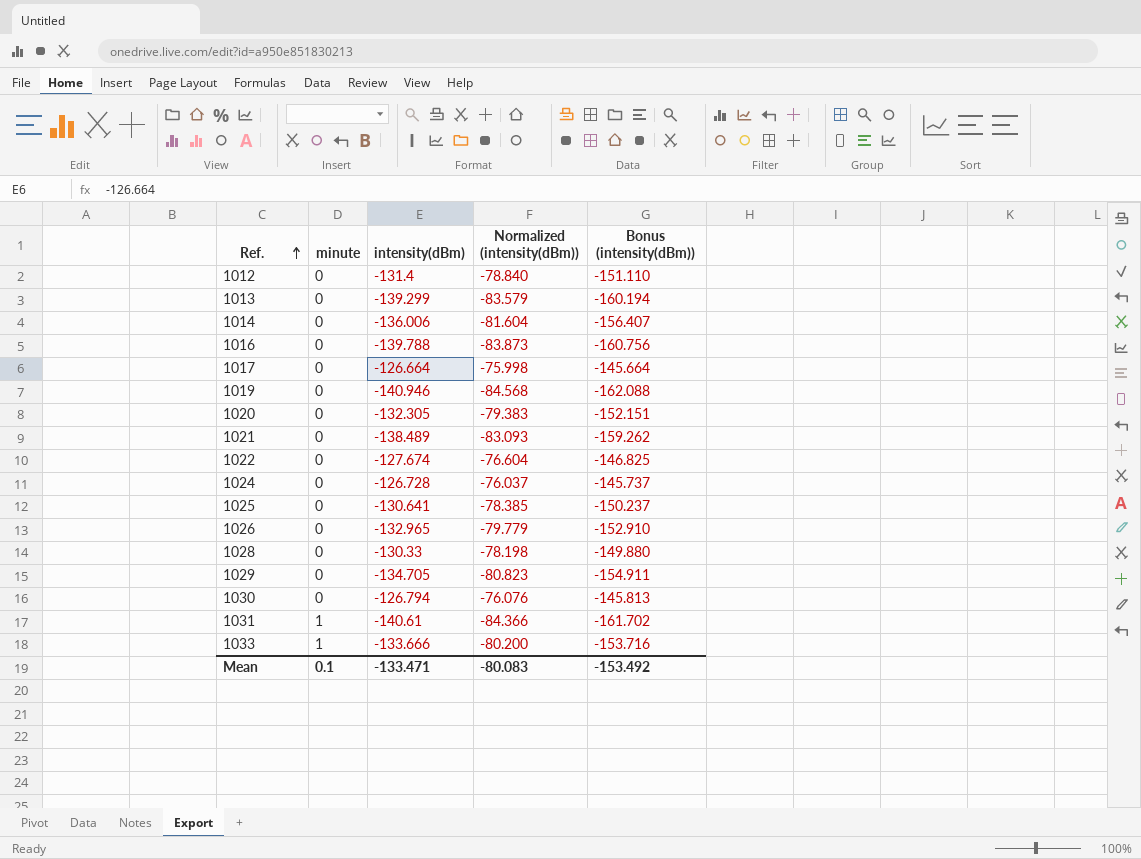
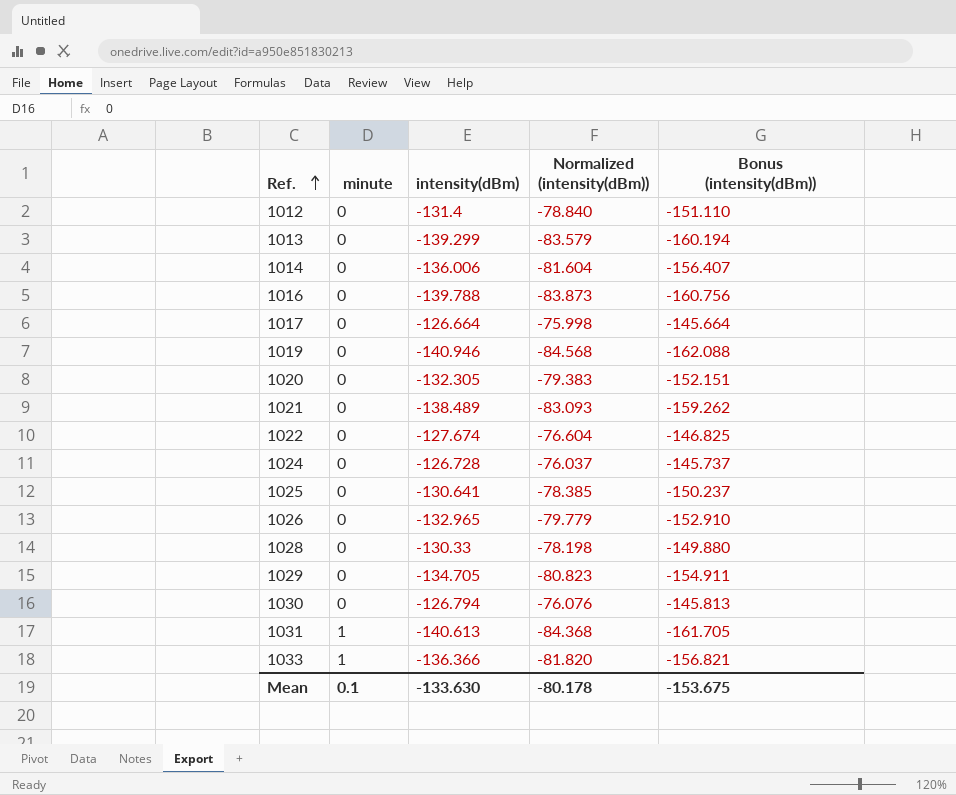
1031 | intensity(dBm): -140.61 -> -140.613
1031 | Normalized (intensity(dBm)): -84.366 -> -84.368
1031 | Bonus (intensity(dBm)): -161.702 -> -161.705
1033 | intensity(dBm): -133.666 -> -136.366
1033 | Normalized (intensity(dBm)): -80.200 -> -81.820
1033 | Bonus (intensity(dBm)): -153.716 -> -156.821
Mean | intensity(dBm): -133.471 -> -133.630
Mean | Normalized (intensity(dBm)): -80.083 -> -80.178
Mean | Bonus (intensity(dBm)): -153.492 -> -153.675

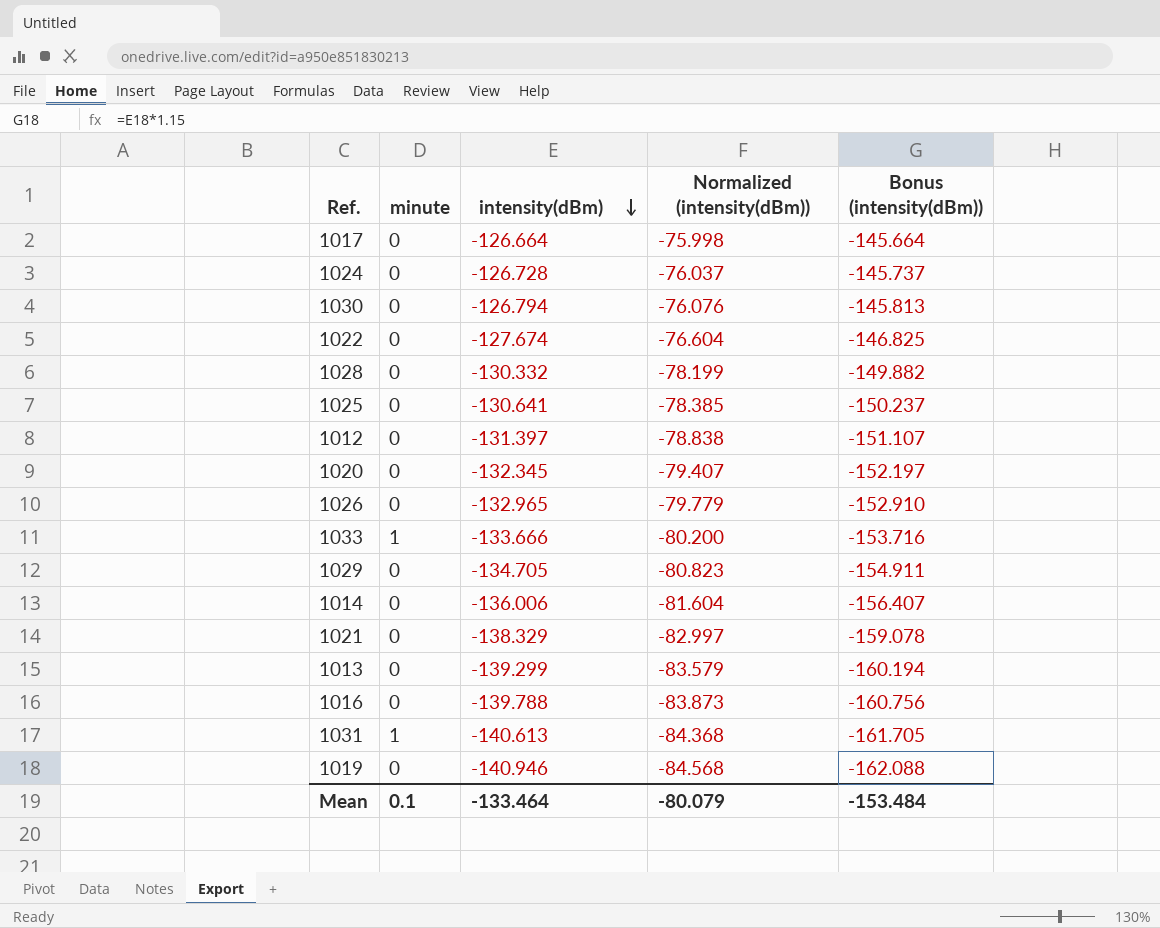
row order: Ref. ascending -> intensity(dBm) descending
1028 | intensity(dBm): -130.33 -> -130.332
1028 | Normalized (intensity(dBm)): -78.198 -> -78.199
1028 | Bonus (intensity(dBm)): -149.880 -> -149.882
1012 | intensity(dBm): -131.4 -> -131.397
1012 | Normalized (intensity(dBm)): -78.840 -> -78.838
1012 | Bonus (intensity(dBm)): -151.110 -> -151.107
1020 | intensity(dBm): -132.305 -> -132.345
1020 | Normalized (intensity(dBm)): -79.383 -> -79.407
1020 | Bonus (intensity(dBm)): -152.151 -> -152.197
1033 | intensity(dBm): -136.366 -> -133.666
1033 | Normalized (intensity(dBm)): -81.820 -> -80.200
1033 | Bonus (intensity(dBm)): -156.821 -> -153.716
1021 | intensity(dBm): -138.489 -> -138.329
1021 | Normalized (intensity(dBm)): -83.093 -> -82.997
1021 | Bonus (intensity(dBm)): -159.262 -> -159.078
Mean | intensity(dBm): -133.630 -> -133.464
Mean | Normalized (intensity(dBm)): -80.178 -> -80.079
Mean | Bonus (intensity(dBm)): -153.675 -> -153.484

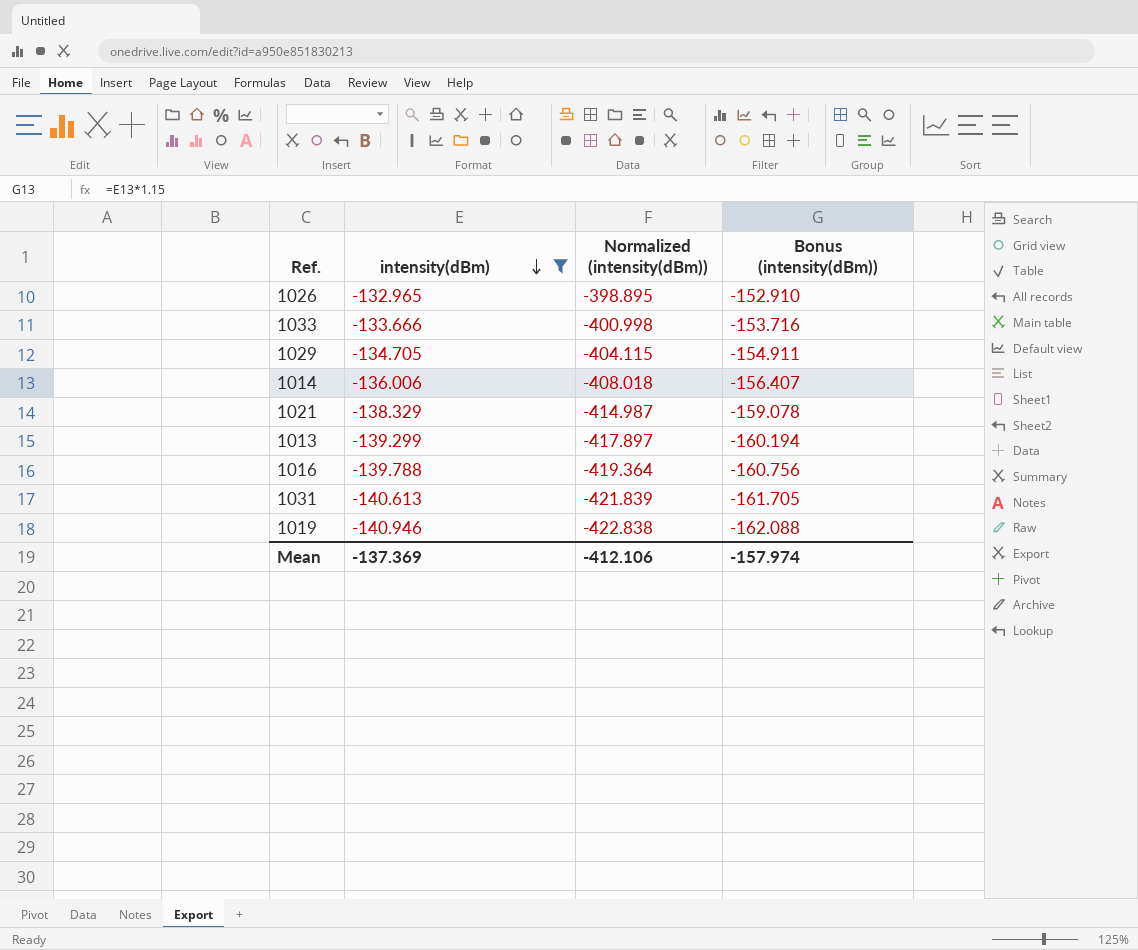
filter: none -> intensity(dBm) <= -132.965
column minute | position: 2 -> none
column Normalized (intensity(dBm)) | formula: [intensity(dBm)] * 0.6 -> [intensity(dBm)] * 3
Mean | intensity(dBm): -133.464 -> -137.369
Mean | Normalized (intensity(dBm)): -80.079 -> -412.106
Mean | Bonus (intensity(dBm)): -153.484 -> -157.974

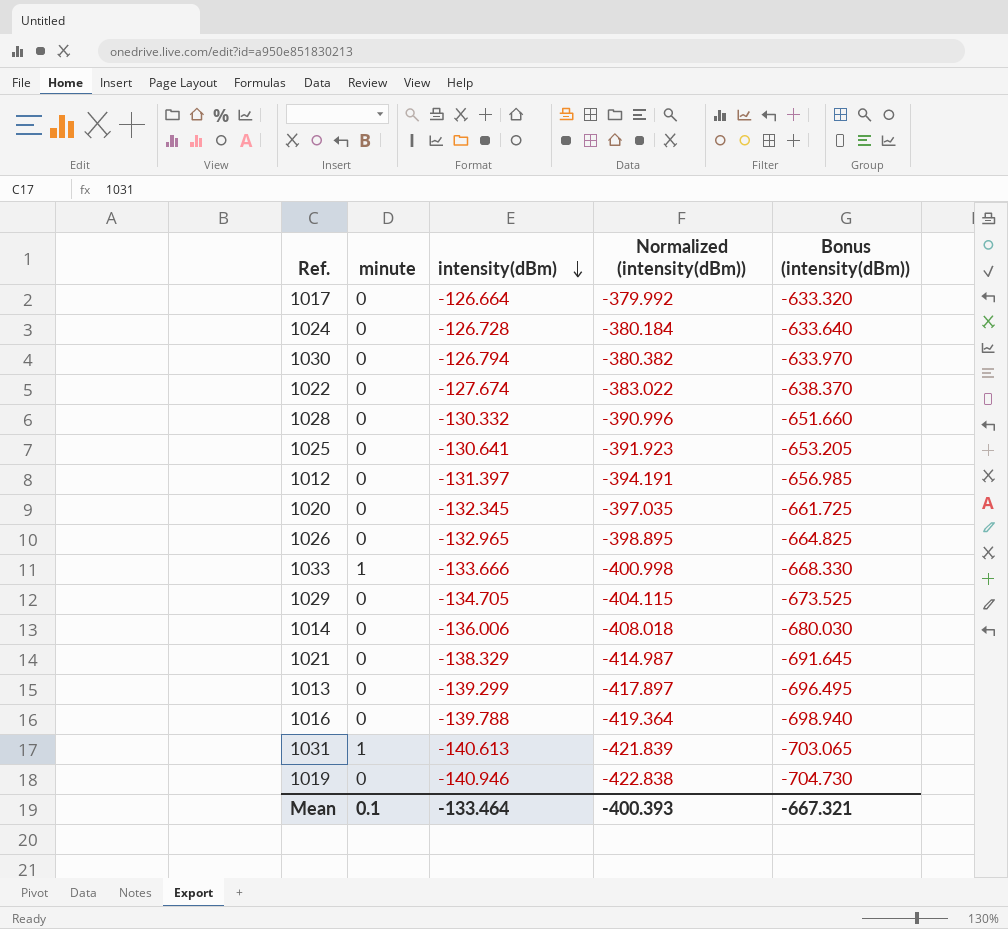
filter: intensity(dBm) <= -132.965 -> none
column minute | position: none -> 2
column Bonus (intensity(dBm)) | formula: [intensity(dBm)] * 1.15 -> [intensity(dBm)] * 5
Mean | intensity(dBm): -137.369 -> -133.464
Mean | Normalized (intensity(dBm)): -412.106 -> -400.393
Mean | Bonus (intensity(dBm)): -157.974 -> -667.321

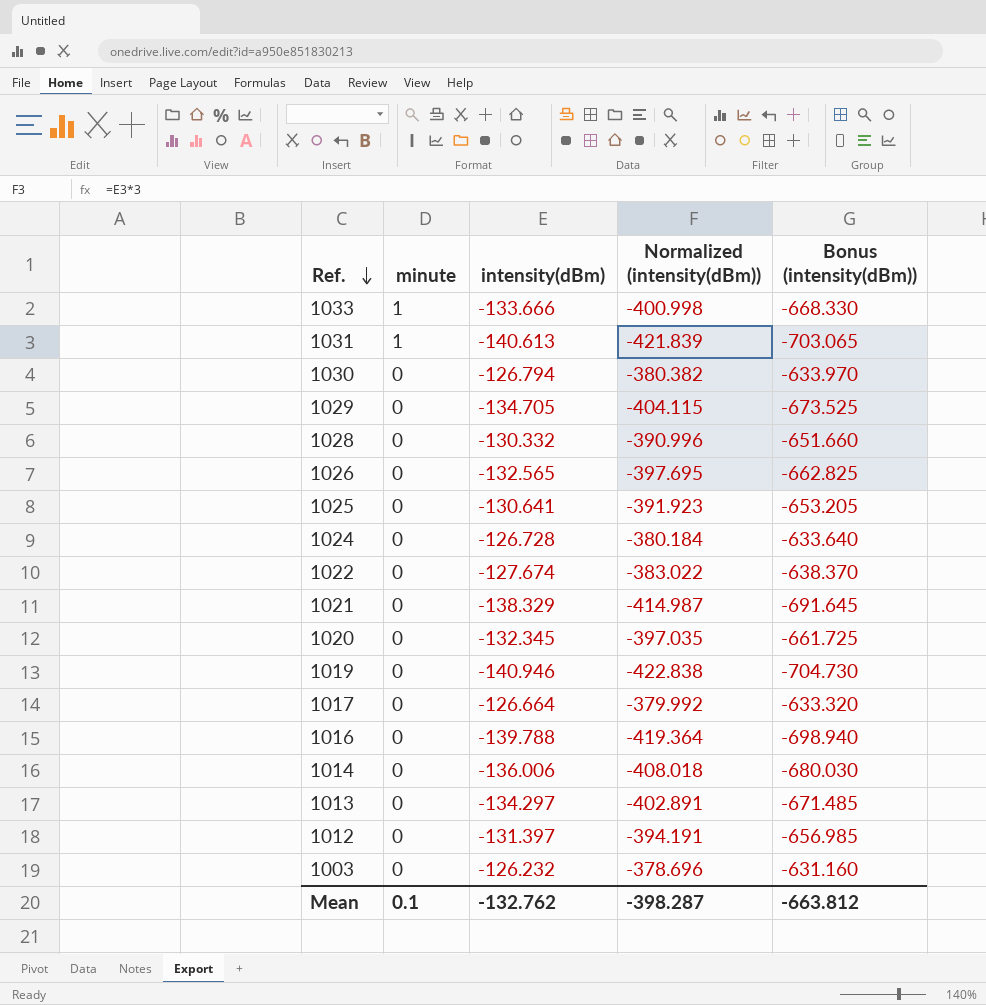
row order: intensity(dBm) descending -> Ref. descending
1026 | intensity(dBm): -132.965 -> -132.565
1026 | Normalized (intensity(dBm)): -398.895 -> -397.695
1026 | Bonus (intensity(dBm)): -664.825 -> -662.825
1013 | intensity(dBm): -139.299 -> -134.297
1013 | Normalized (intensity(dBm)): -417.897 -> -402.891
1013 | Bonus (intensity(dBm)): -696.495 -> -671.485
row 1003: none -> 0 | -126.232 | -378.696 | -631.160
Mean | intensity(dBm): -133.464 -> -132.762
Mean | Normalized (intensity(dBm)): -400.393 -> -398.287
Mean | Bonus (intensity(dBm)): -667.321 -> -663.812

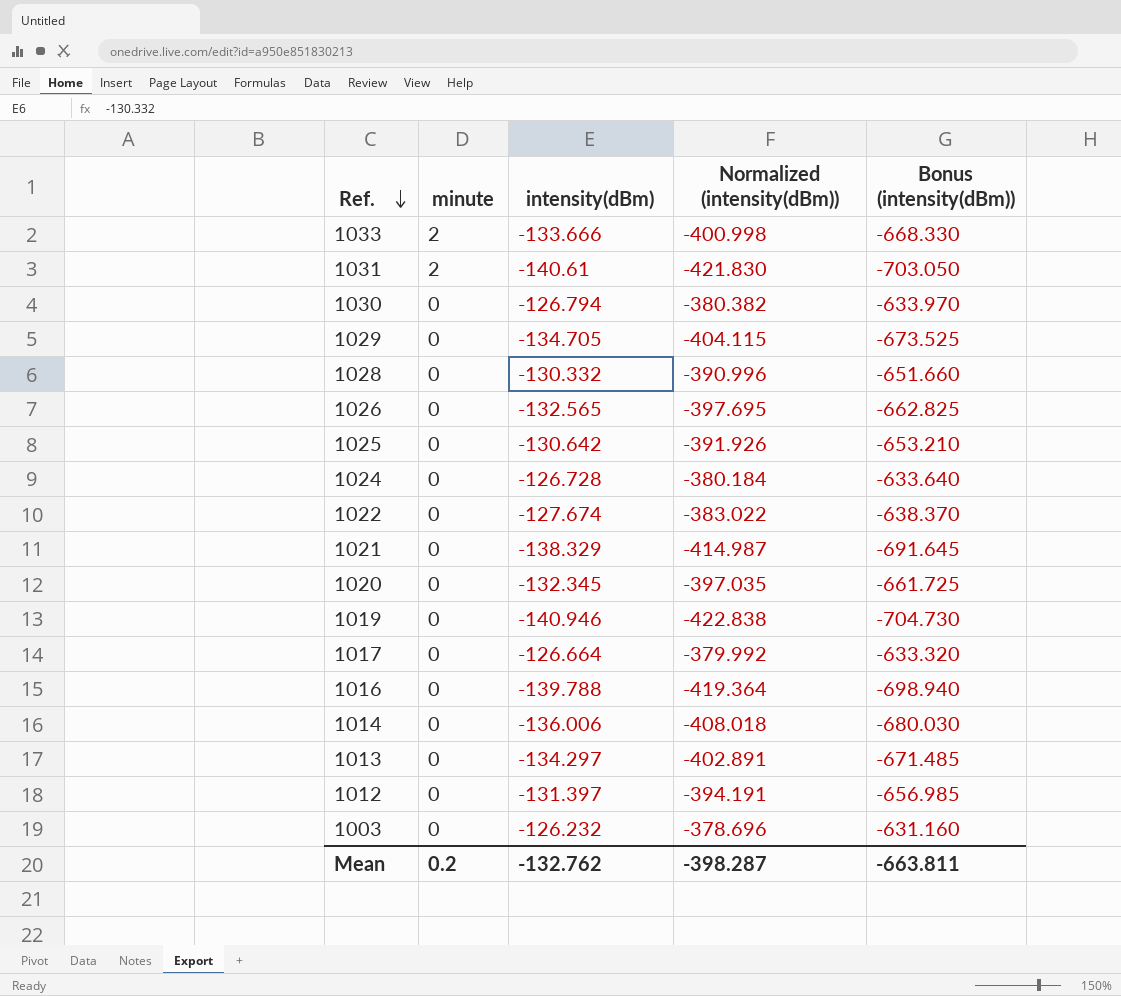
1033 | minute: 1 -> 2
1031 | minute: 1 -> 2
1031 | intensity(dBm): -140.613 -> -140.61
1031 | Normalized (intensity(dBm)): -421.839 -> -421.830
1031 | Bonus (intensity(dBm)): -703.065 -> -703.050
1025 | intensity(dBm): -130.641 -> -130.642
1025 | Normalized (intensity(dBm)): -391.923 -> -391.926
1025 | Bonus (intensity(dBm)): -653.205 -> -653.210
Mean | minute: 0.1 -> 0.2
Mean | Bonus (intensity(dBm)): -663.812 -> -663.811

